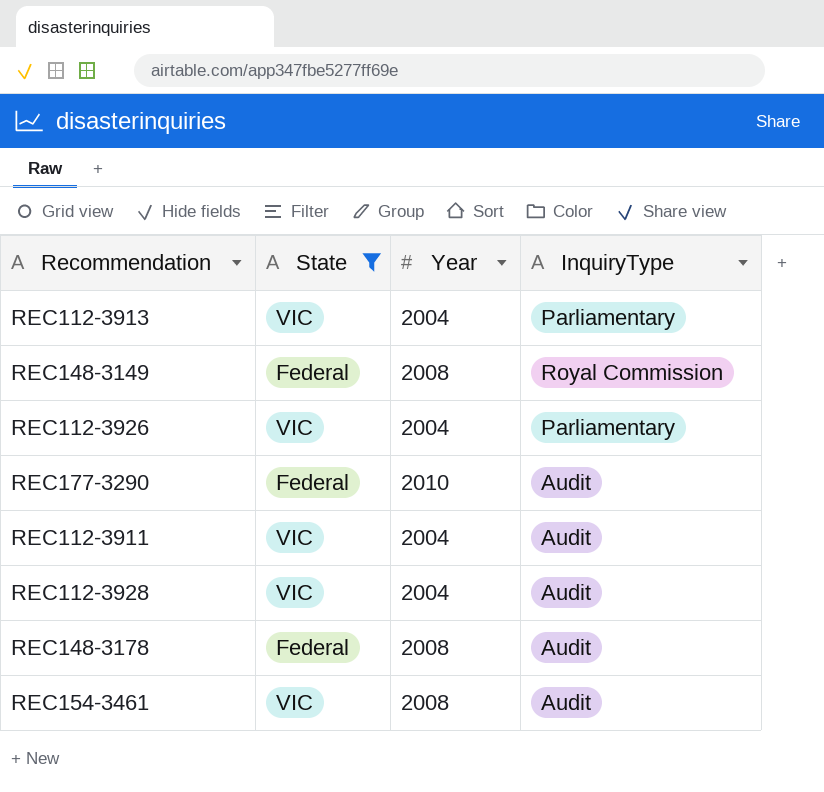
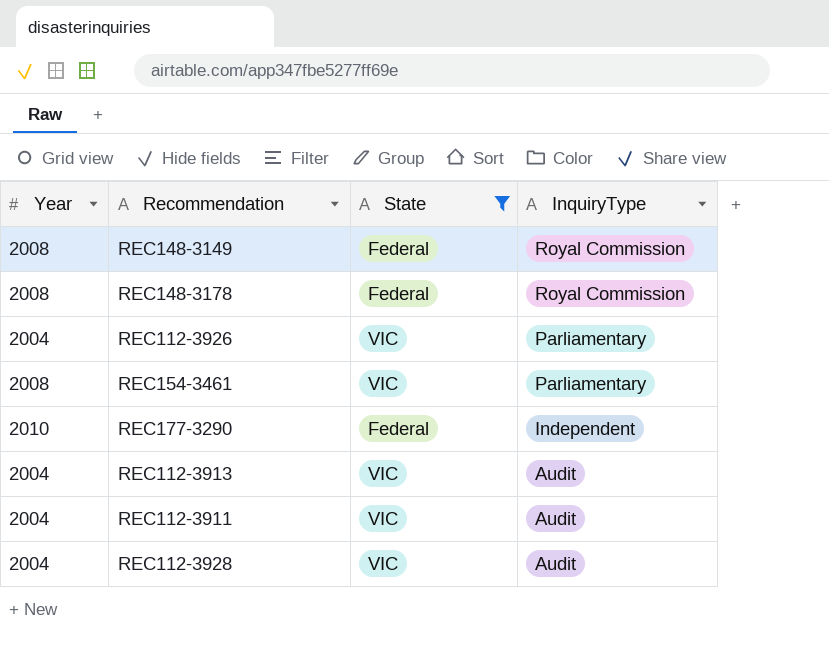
row order: none -> InquiryType descending
column Year | position: 3 -> 1
REC148-3178 | InquiryType: Audit -> Royal Commission
REC154-3461 | InquiryType: Audit -> Parliamentary
REC177-3290 | InquiryType: Audit -> Independent
REC112-3913 | InquiryType: Parliamentary -> Audit

